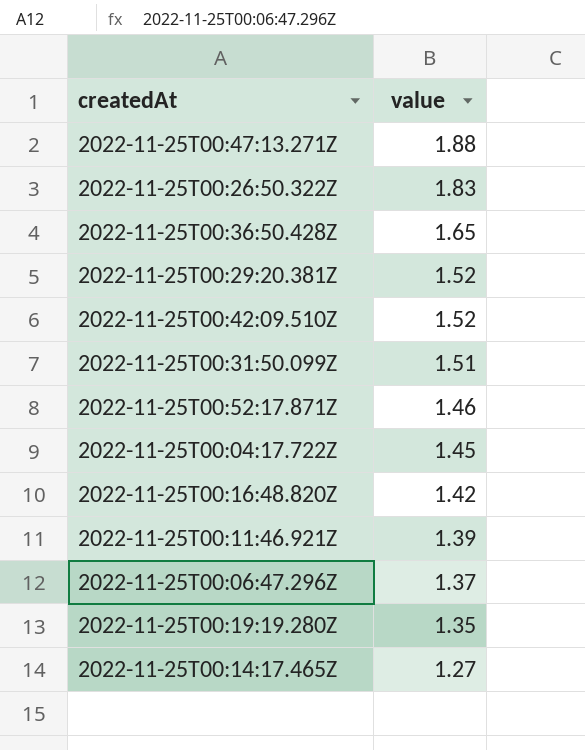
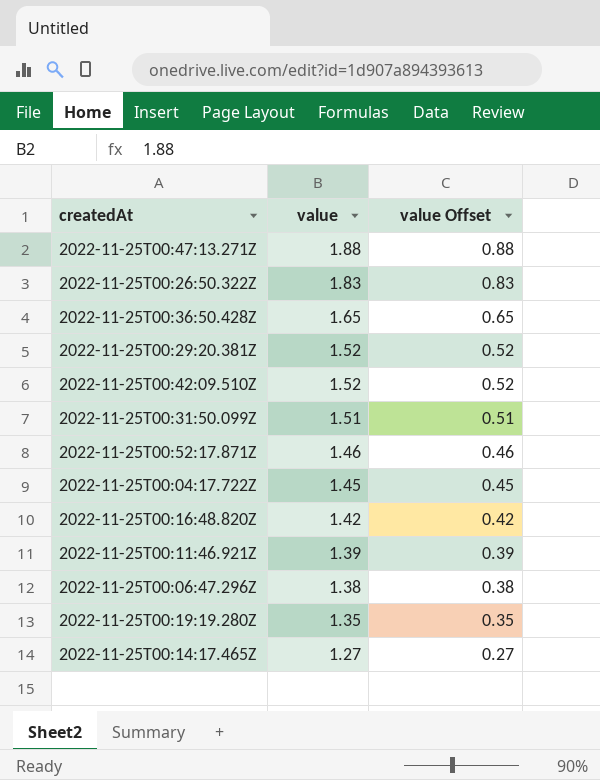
column value Offset | formula: none -> [value] - 1
2022-11-25T00:06:47.296Z | value: 1.37 -> 1.38

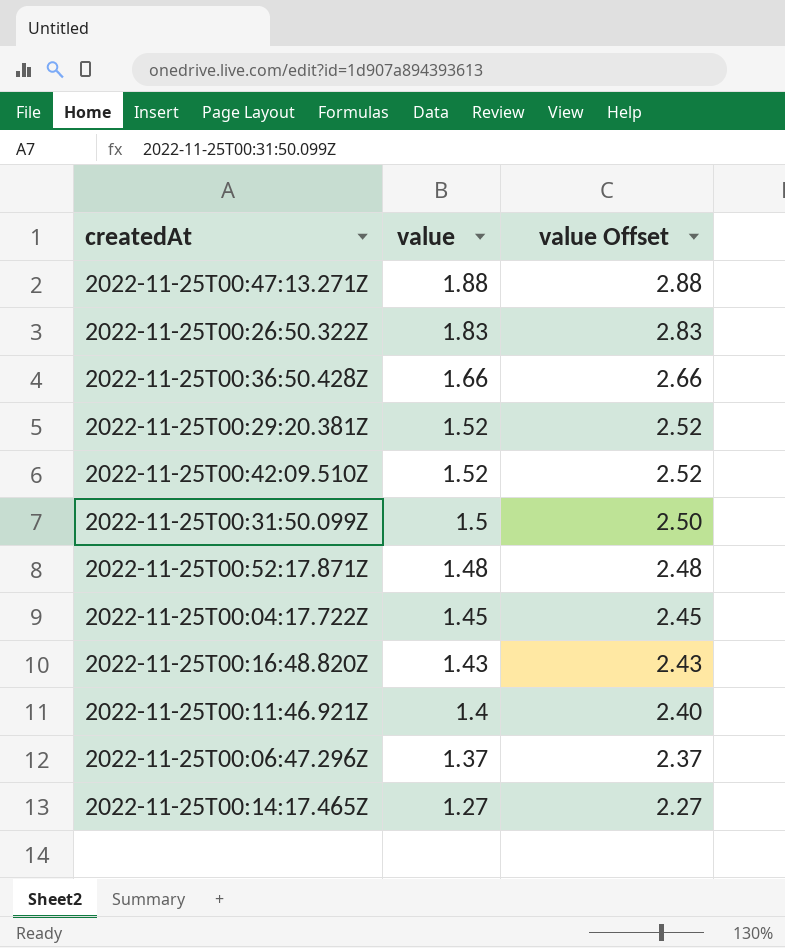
column value Offset | formula: [value] - 1 -> [value] + 1
row 2022-11-25T00:19:19.280Z: 1.35 | 0.35 -> none
2022-11-25T00:36:50.428Z | value: 1.65 -> 1.66
2022-11-25T00:31:50.099Z | value: 1.51 -> 1.5
2022-11-25T00:52:17.871Z | value: 1.46 -> 1.48
2022-11-25T00:16:48.820Z | value: 1.42 -> 1.43
2022-11-25T00:11:46.921Z | value: 1.39 -> 1.4
2022-11-25T00:06:47.296Z | value: 1.38 -> 1.37

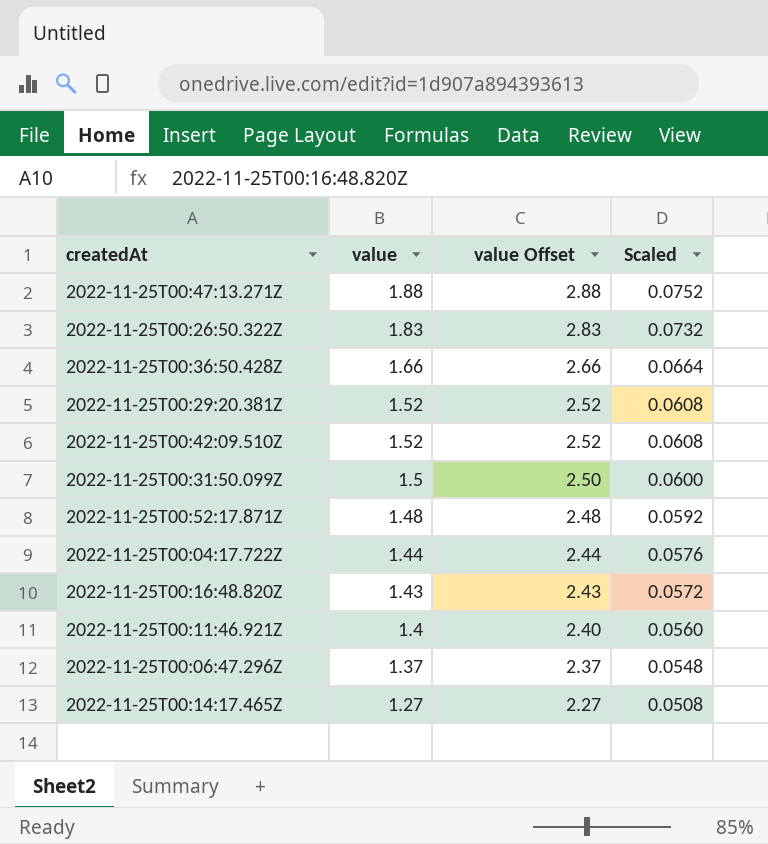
column Scaled | formula: none -> [value] * 0.04
2022-11-25T00:04:17.722Z | value: 1.45 -> 1.44
2022-11-25T00:04:17.722Z | value Offset: 2.45 -> 2.44

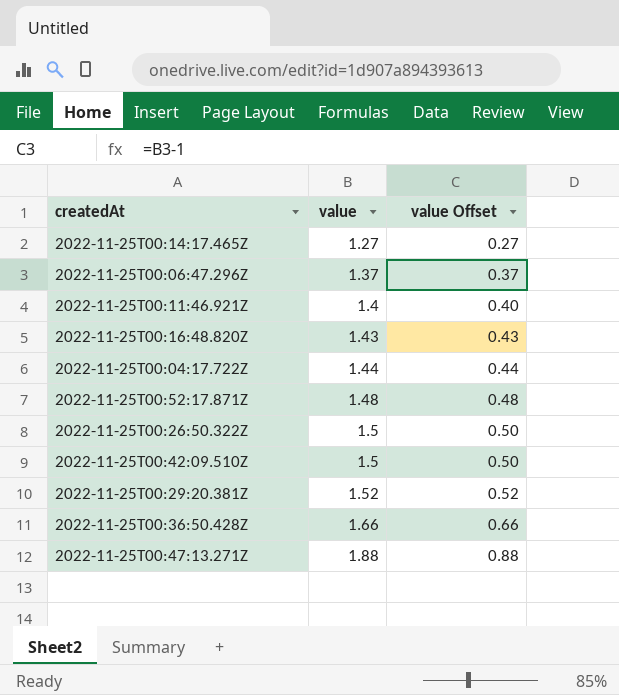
row order: value descending -> value ascending
column Scaled | formula: [value] * 0.04 -> none
column value Offset | formula: [value] + 1 -> [value] - 1
row 2022-11-25T00:31:50.099Z: 1.5 | 2.50 | 0.0600 -> none
2022-11-25T00:26:50.322Z | value: 1.83 -> 1.5
2022-11-25T00:42:09.510Z | value: 1.52 -> 1.5

